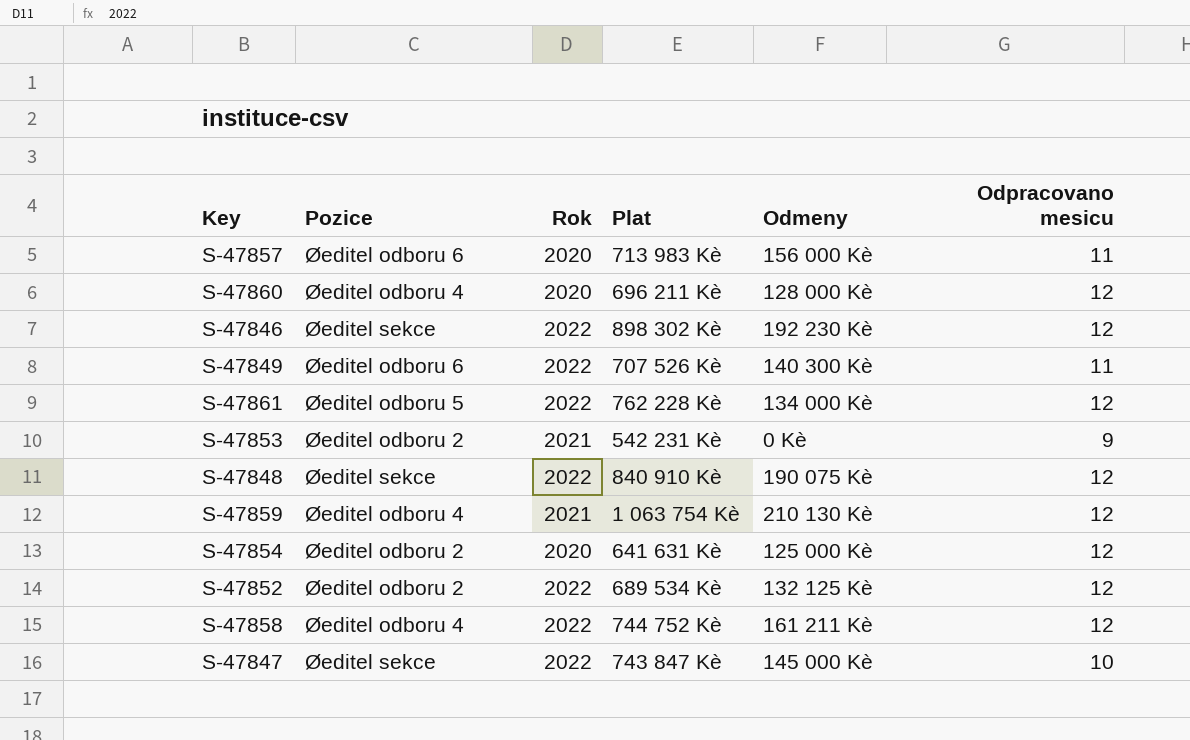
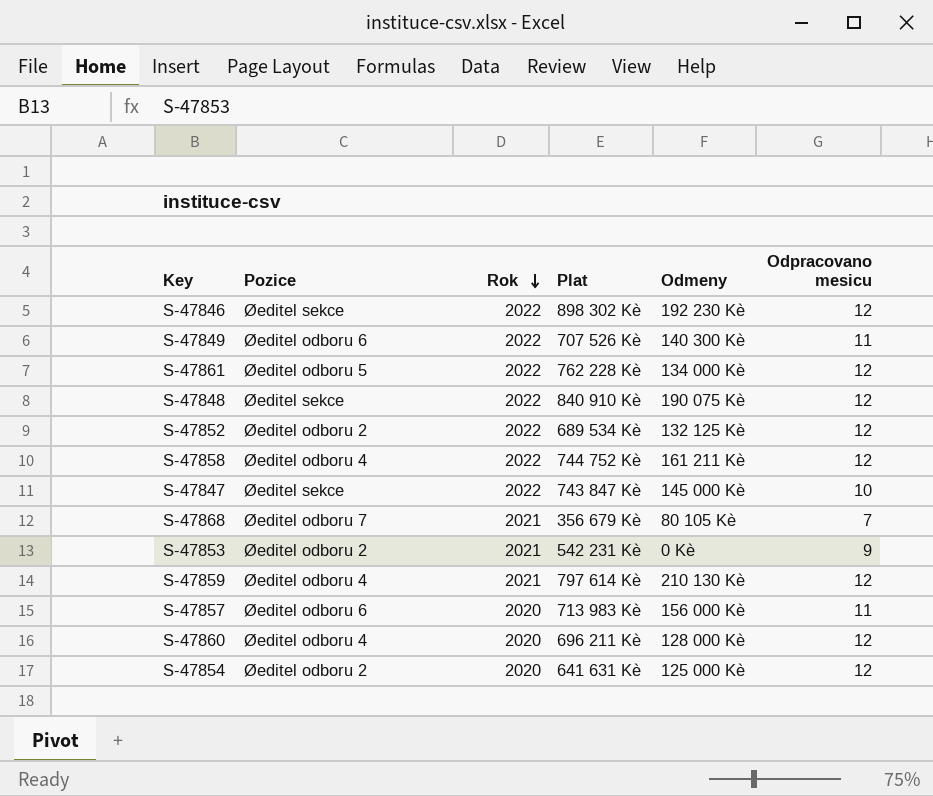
row order: none -> Rok descending
row S-47868: none -> Øeditel odboru 7 | 2021 | 356 679 Kè | 80 105 Kè | 7
S-47859 | Plat: 1 063 754 Kè -> 797 614 Kè

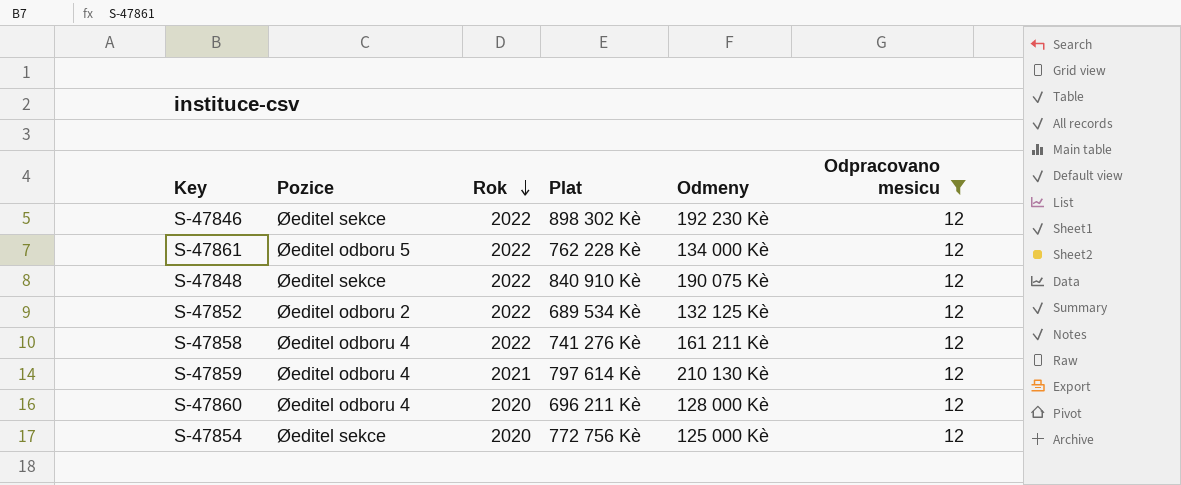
filter: none -> Odpracovano mesicu = 12
S-47858 | Plat: 744 752 Kè -> 741 276 Kè
S-47854 | Pozice: Øeditel odboru 2 -> Øeditel sekce
S-47854 | Plat: 641 631 Kè -> 772 756 Kè

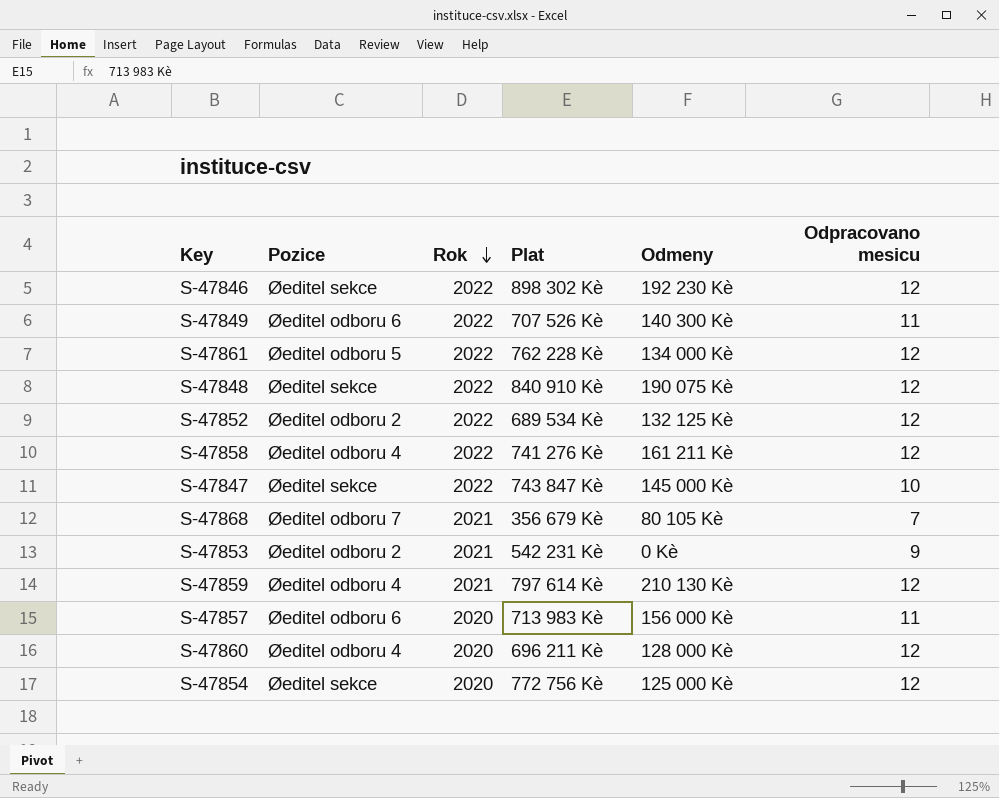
filter: Odpracovano mesicu = 12 -> none

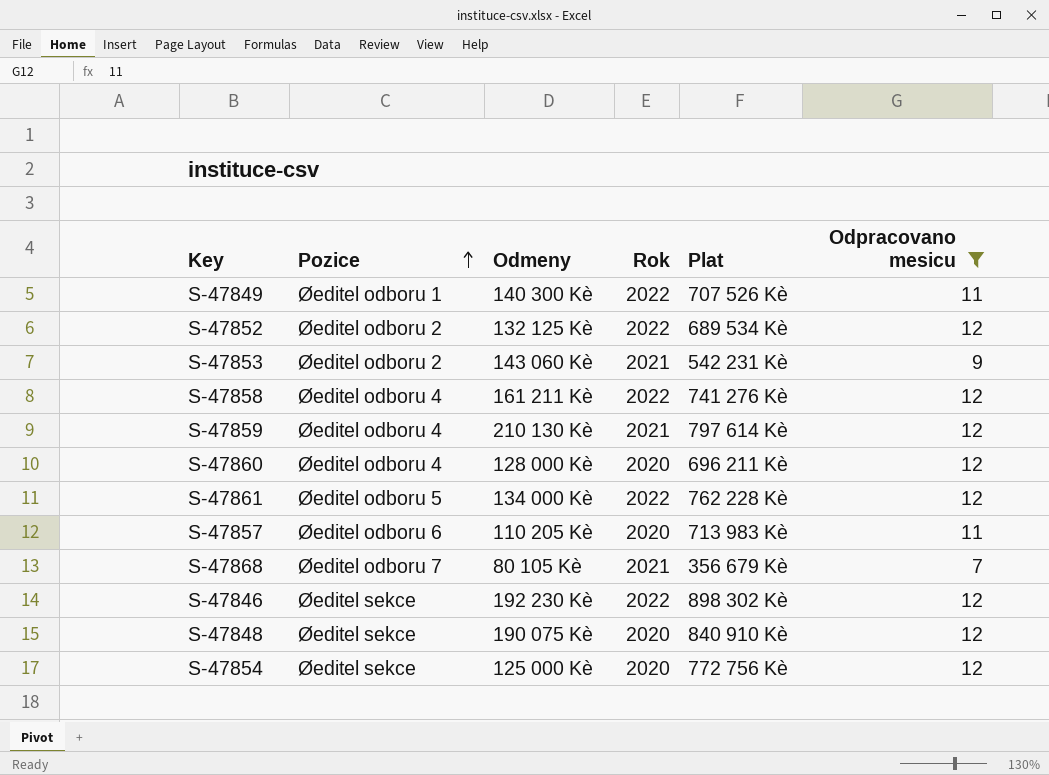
filter: none -> Odpracovano mesicu != 10
row order: Rok descending -> Pozice ascending
column Odmeny | position: 5 -> 3
S-47849 | Pozice: Øeditel odboru 6 -> Øeditel odboru 1
S-47853 | Odmeny: 0 Kè -> 143 060 Kè
S-47857 | Odmeny: 156 000 Kè -> 110 205 Kè
S-47848 | Rok: 2022 -> 2020

